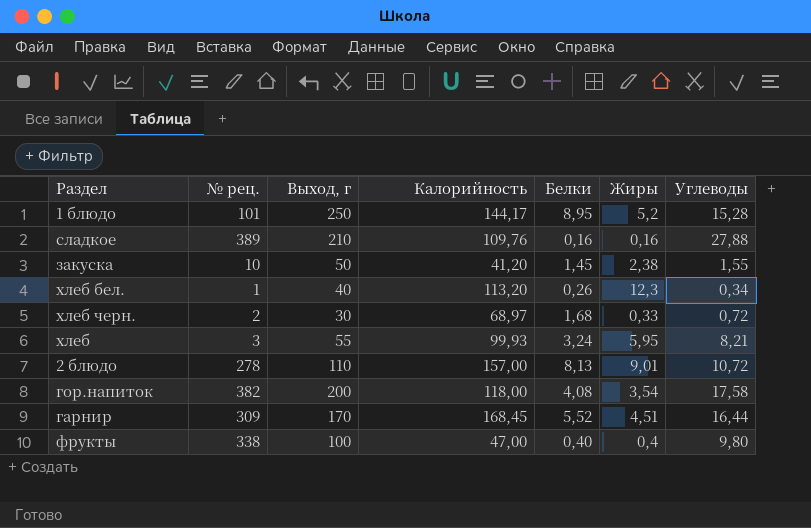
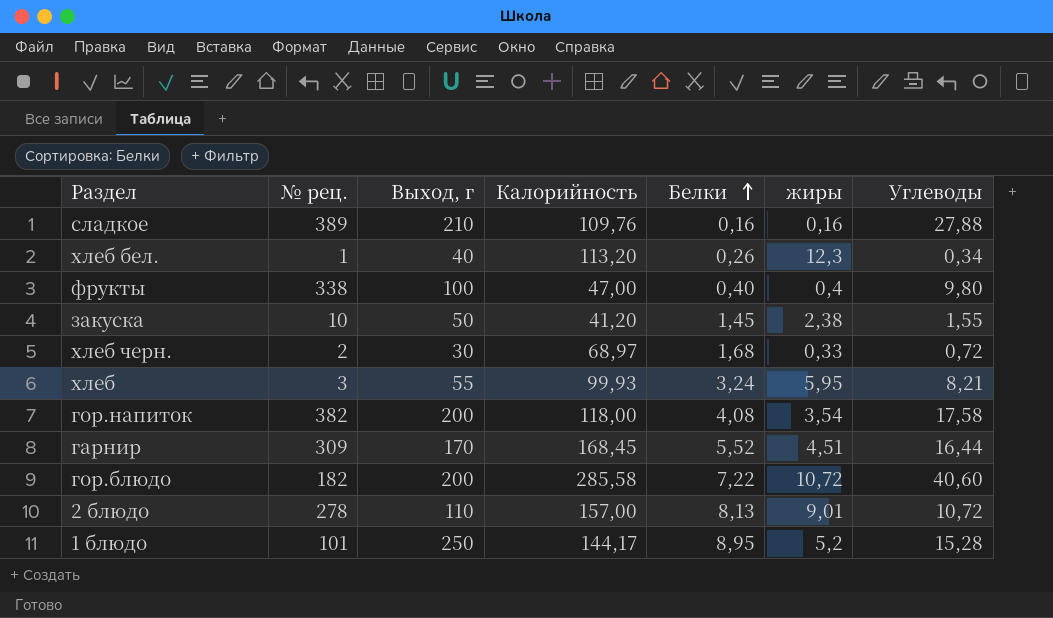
row order: none -> Белки ascending
column name: Жиры -> жиры
row гор.блюдо: none -> 182 | 200 | 285,58 | 7,22 | 10,72 | 40,60

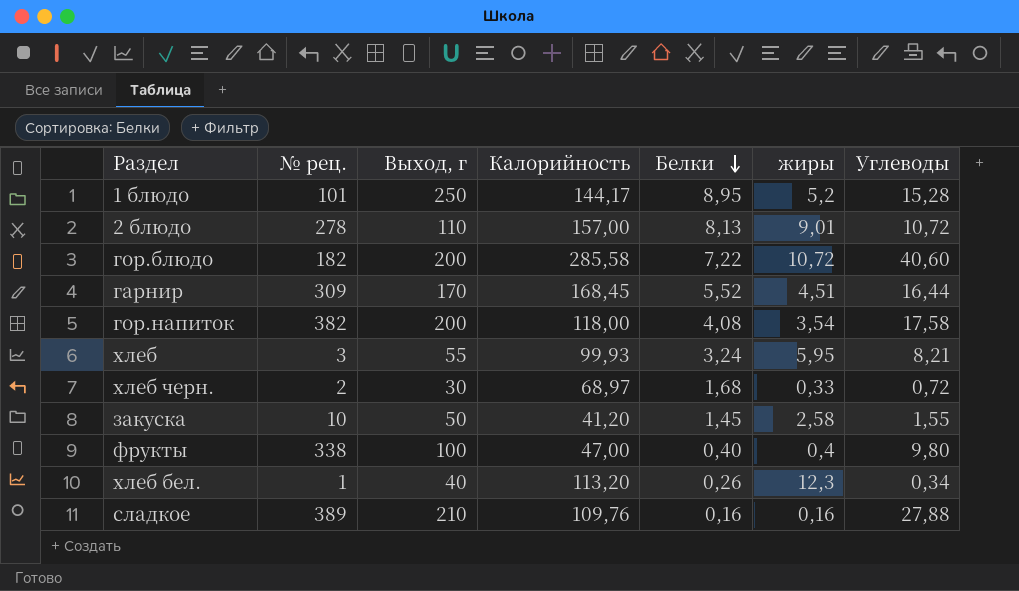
row order: Белки ascending -> Белки descending
закуска | жиры: 2,38 -> 2,58

